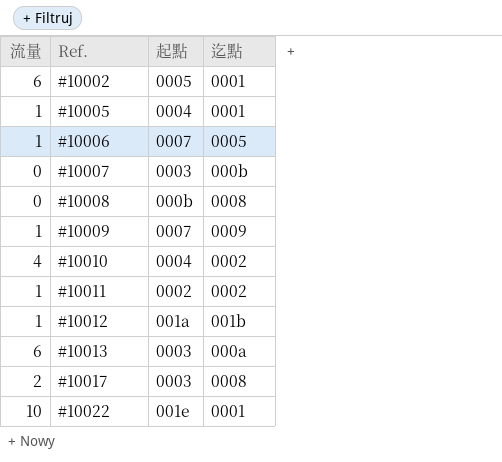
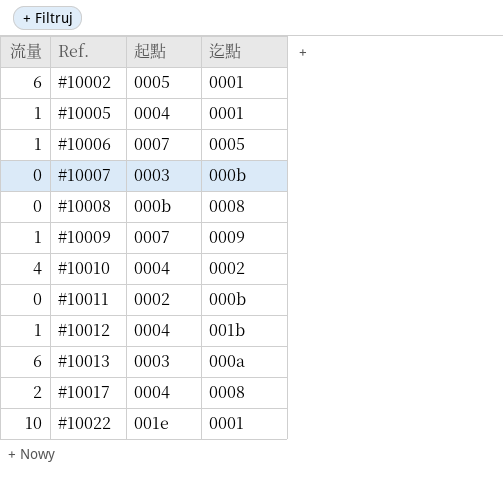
#10011 | 流量: 1 -> 0
#10011 | 迄點: 0002 -> 000b
#10012 | 起點: 001a -> 0004
#10017 | 起點: 0003 -> 0004

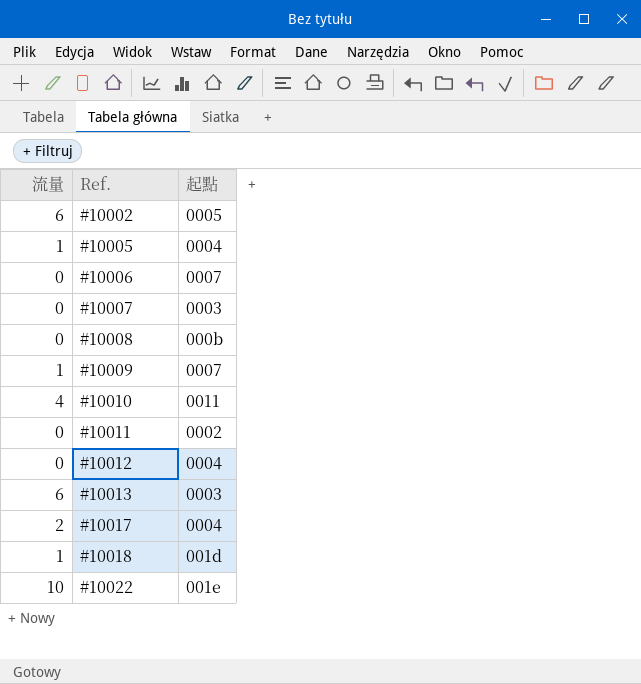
column 迄點 | position: 4 -> none
#10006 | 流量: 1 -> 0
#10010 | 起點: 0004 -> 0011
#10012 | 流量: 1 -> 0
row #10018: none -> 1 | 001d

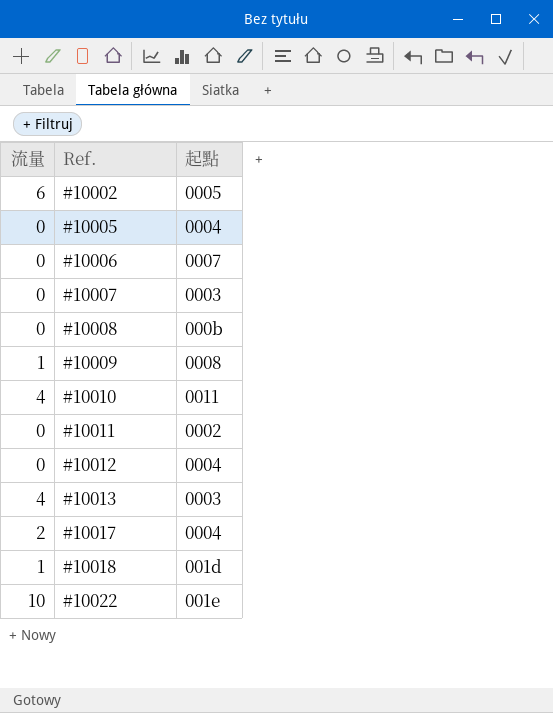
#10005 | 流量: 1 -> 0
#10009 | 起點: 0007 -> 0008
#10013 | 流量: 6 -> 4

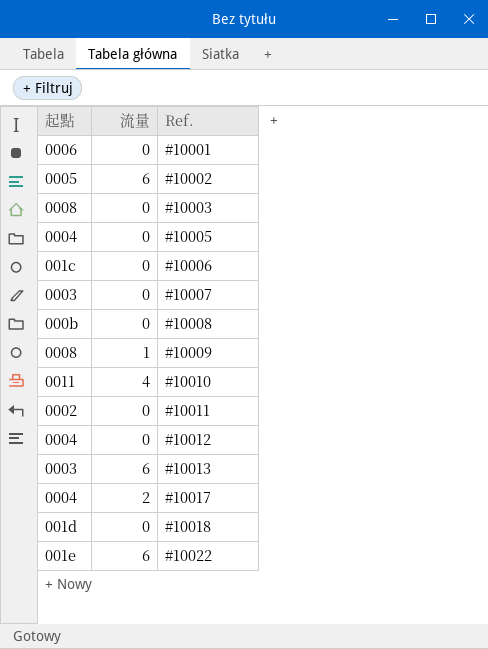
column 起點 | position: 3 -> 1
row #10001: none -> 0006 | 0
row #10003: none -> 0008 | 0
#10006 | 起點: 0007 -> 001c
#10013 | 流量: 4 -> 6
#10018 | 流量: 1 -> 0
#10022 | 流量: 10 -> 6

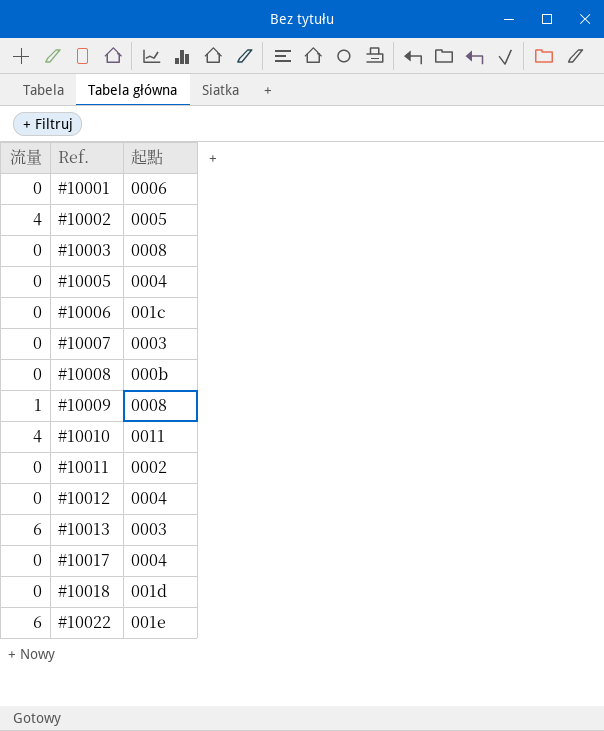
column 起點 | position: 1 -> 3
#10002 | 流量: 6 -> 4
#10017 | 流量: 2 -> 0

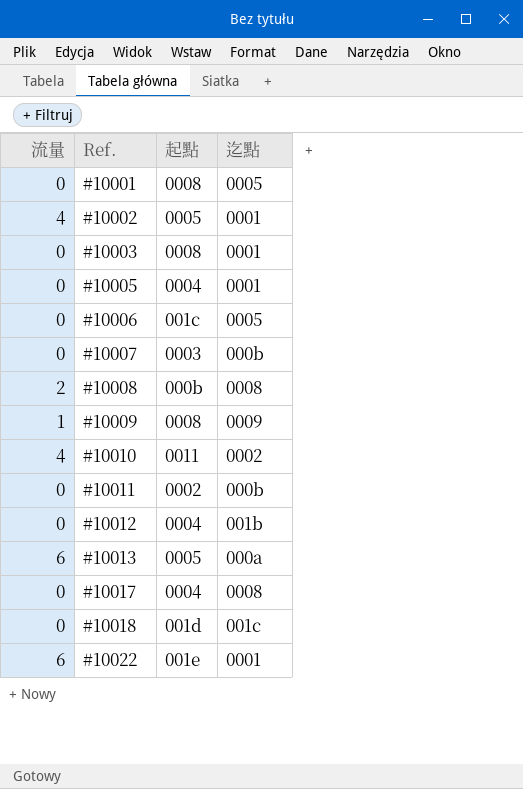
column 迄點 | position: none -> 4
#10001 | 起點: 0006 -> 0008
#10008 | 流量: 0 -> 2
#10013 | 起點: 0003 -> 0005

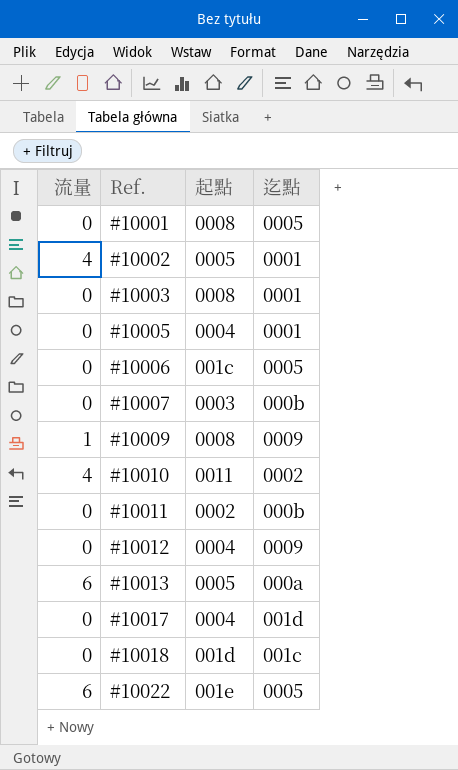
row #10008: 2 | 000b | 0008 -> none
#10012 | 迄點: 001b -> 0009
#10017 | 迄點: 0008 -> 001d
#10022 | 迄點: 0001 -> 0005

